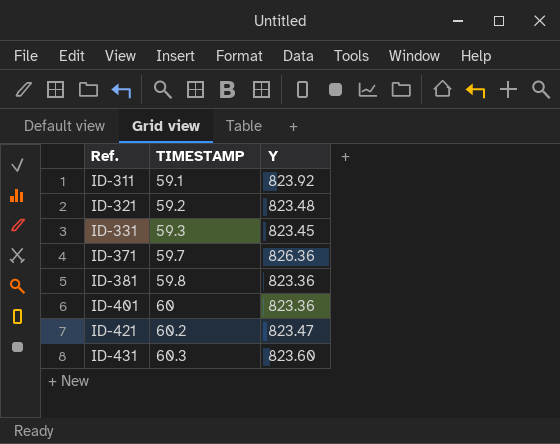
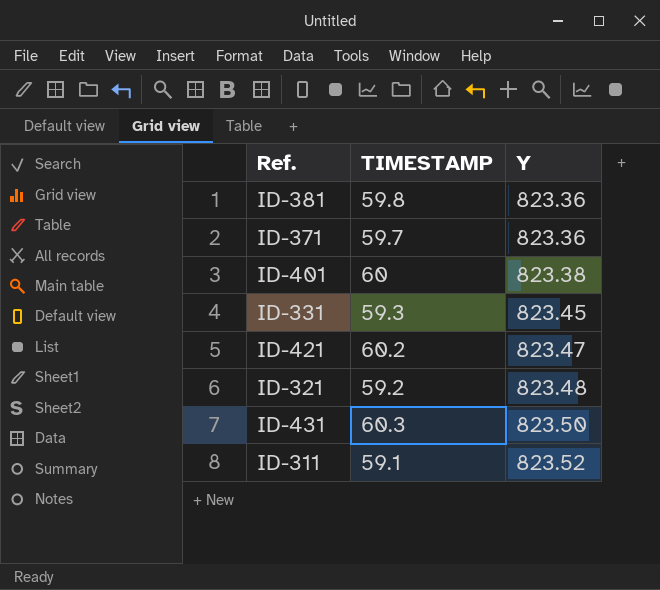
row order: Ref. ascending -> Y ascending
ID-371 | Y: 826.36 -> 823.36
ID-401 | Y: 823.36 -> 823.38
ID-431 | Y: 823.60 -> 823.50
ID-311 | Y: 823.92 -> 823.52

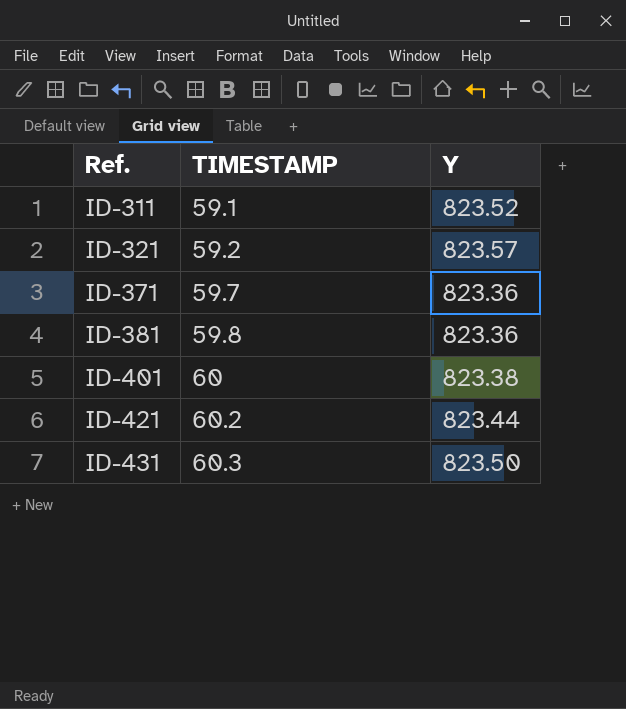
row order: Y ascending -> Ref. ascending
row ID-331: 59.3 | 823.45 -> none
ID-321 | Y: 823.48 -> 823.57
ID-421 | Y: 823.47 -> 823.44

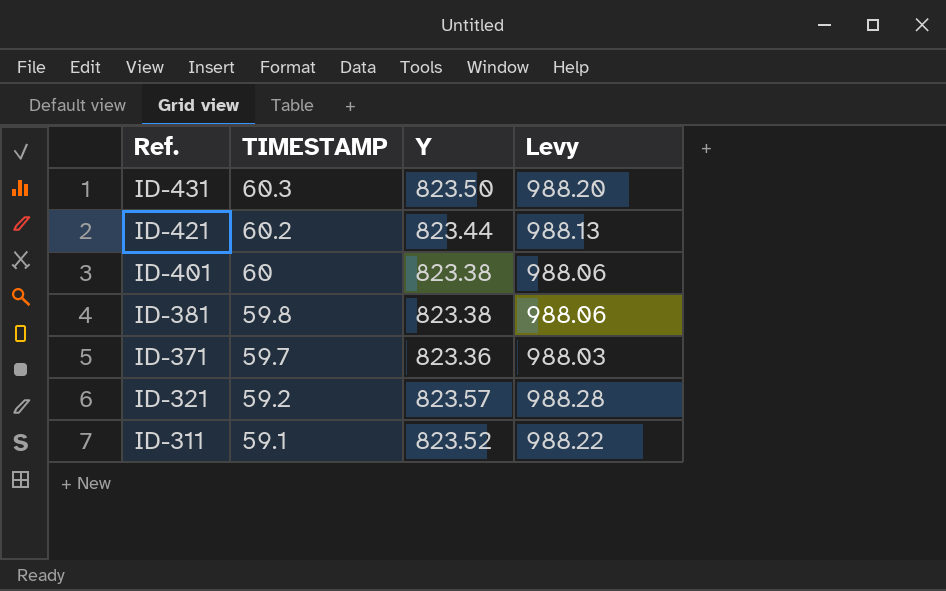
row order: Ref. ascending -> Ref. descending
column Levy | formula: none -> [Y] * 1.2
ID-381 | Y: 823.36 -> 823.38

